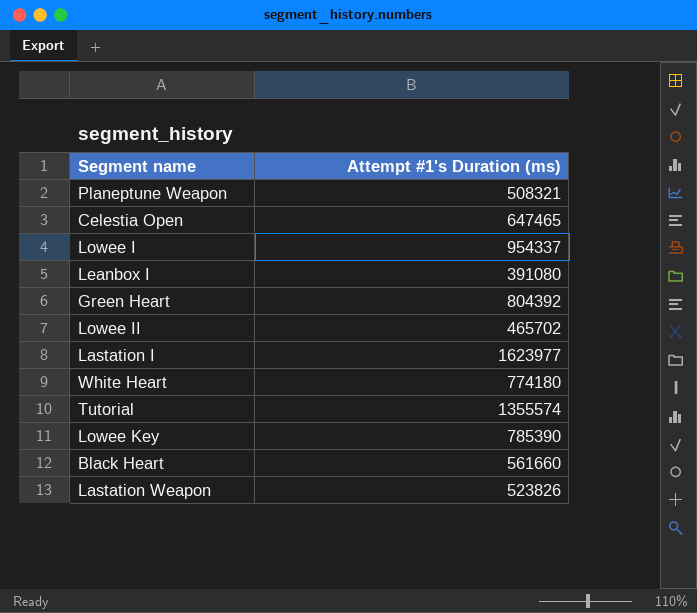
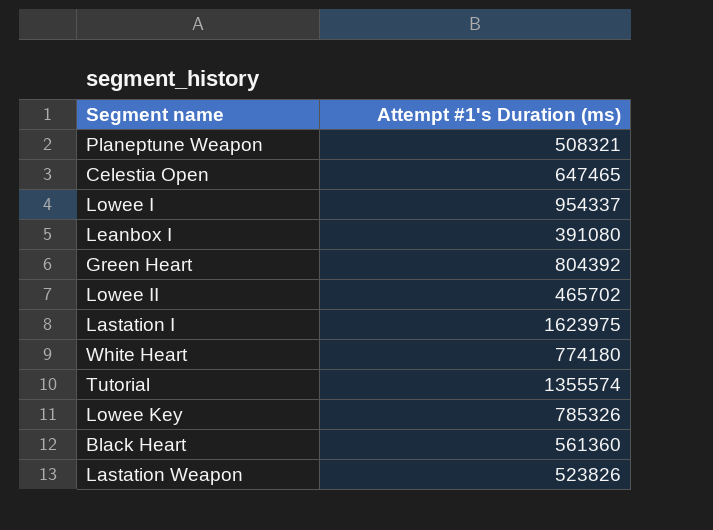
Lastation I | Attempt #1's Duration (ms): 1623977 -> 1623975
Lowee Key | Attempt #1's Duration (ms): 785390 -> 785326
Black Heart | Attempt #1's Duration (ms): 561660 -> 561360

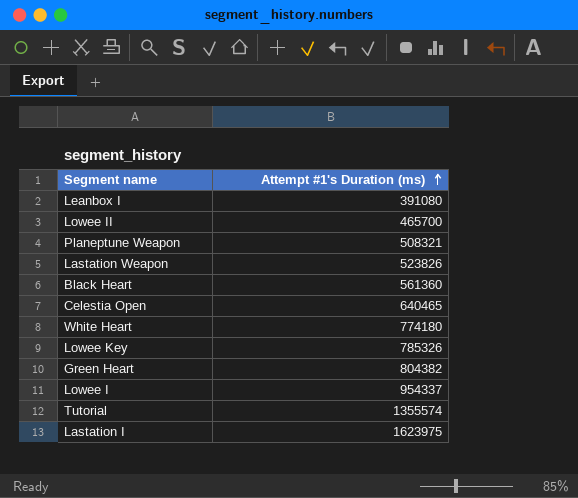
row order: none -> Attempt #1's Duration (ms) ascending
Lowee II | Attempt #1's Duration (ms): 465702 -> 465700
Celestia Open | Attempt #1's Duration (ms): 647465 -> 640465
Green Heart | Attempt #1's Duration (ms): 804392 -> 804382

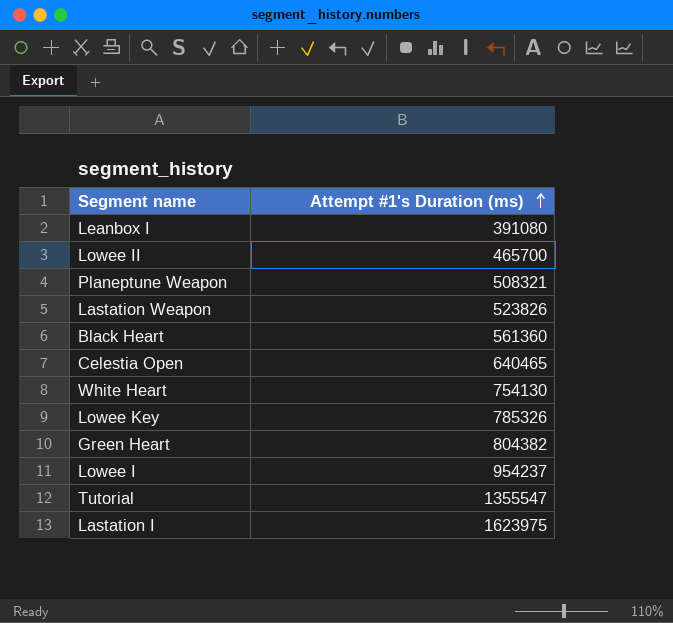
White Heart | Attempt #1's Duration (ms): 774180 -> 754130
Lowee I | Attempt #1's Duration (ms): 954337 -> 954237
Tutorial | Attempt #1's Duration (ms): 1355574 -> 1355547

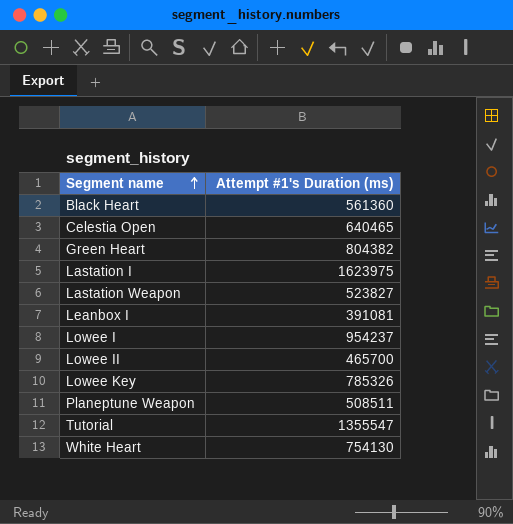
row order: Attempt #1's Duration (ms) ascending -> Segment name ascending
Lastation Weapon | Attempt #1's Duration (ms): 523826 -> 523827
Leanbox I | Attempt #1's Duration (ms): 391080 -> 391081
Planeptune Weapon | Attempt #1's Duration (ms): 508321 -> 508511

